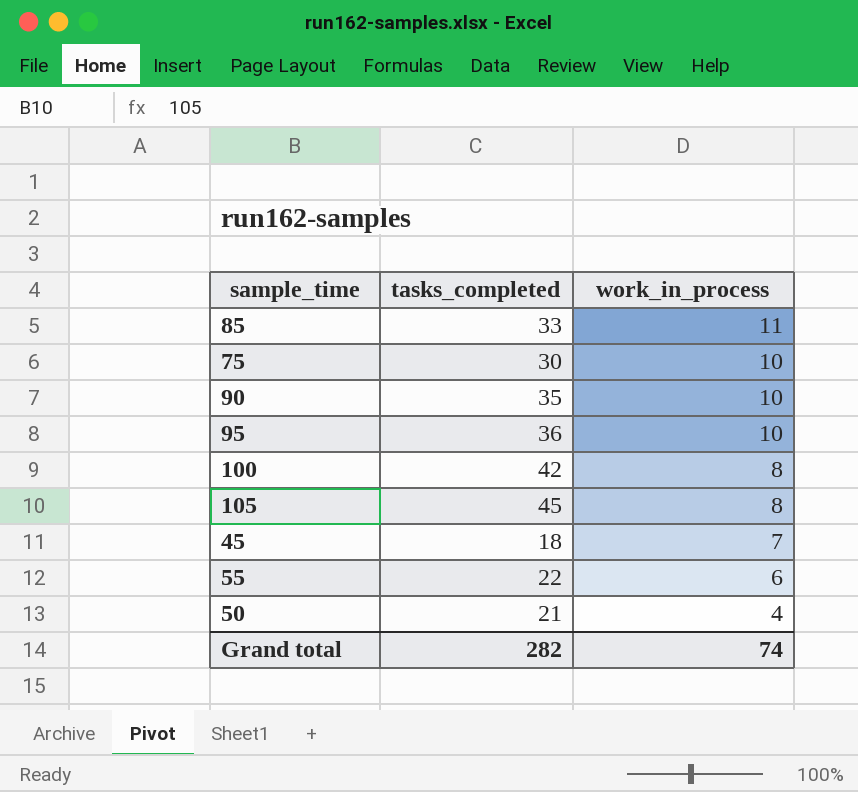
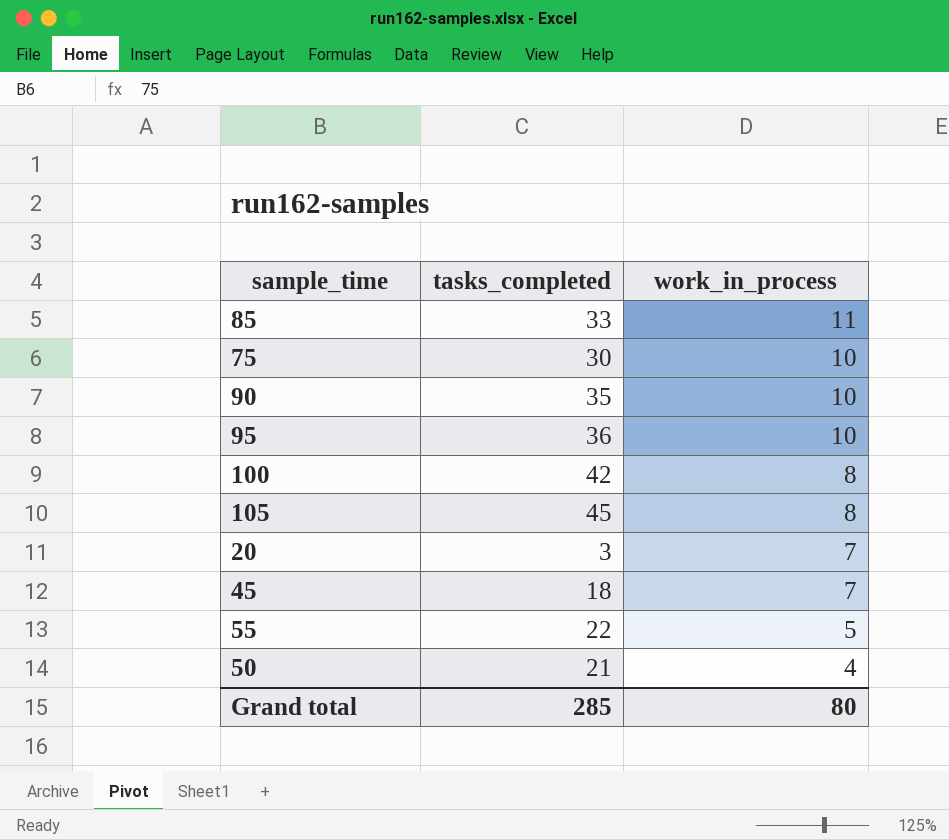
row 20: none -> 3 | 7
55 | work_in_process: 6 -> 5
Grand total | tasks_completed: 282 -> 285
Grand total | work_in_process: 74 -> 80

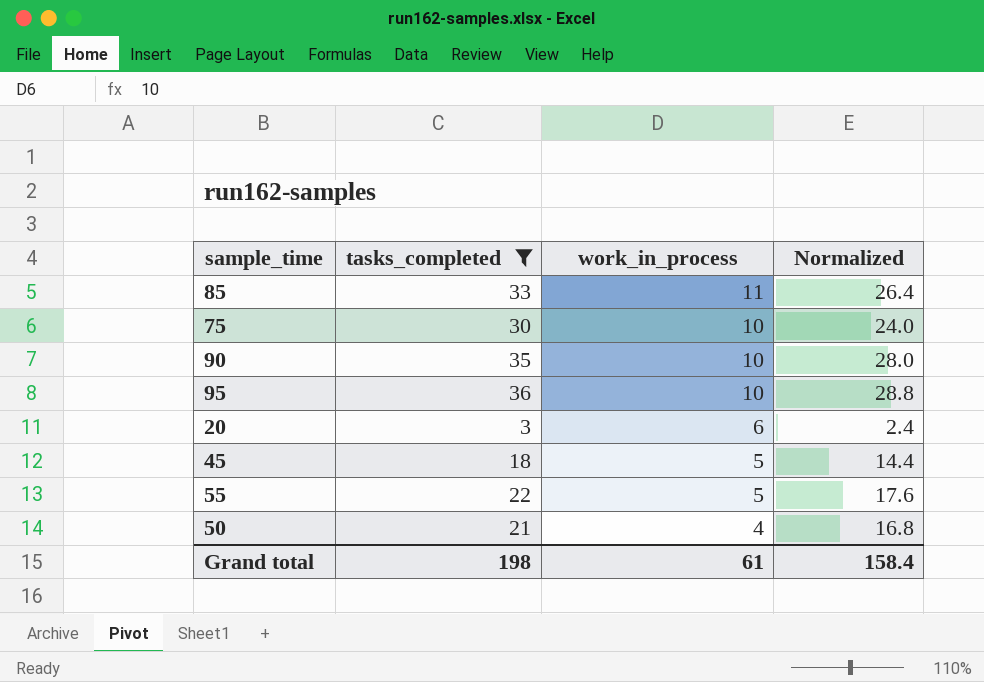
filter: none -> tasks_completed <= 36
column Normalized | formula: none -> [tasks_completed] * 0.8
20 | work_in_process: 7 -> 6
45 | work_in_process: 7 -> 5
Grand total | tasks_completed: 285 -> 198
Grand total | work_in_process: 80 -> 61

